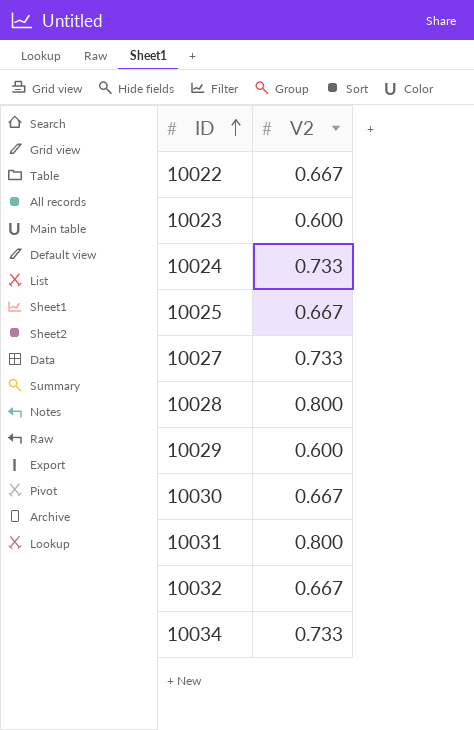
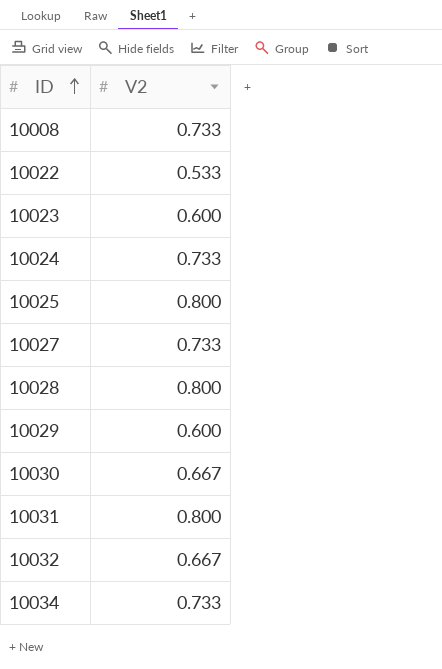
row 10008: none -> 0.733
10022 | V2: 0.667 -> 0.533
10025 | V2: 0.667 -> 0.800

